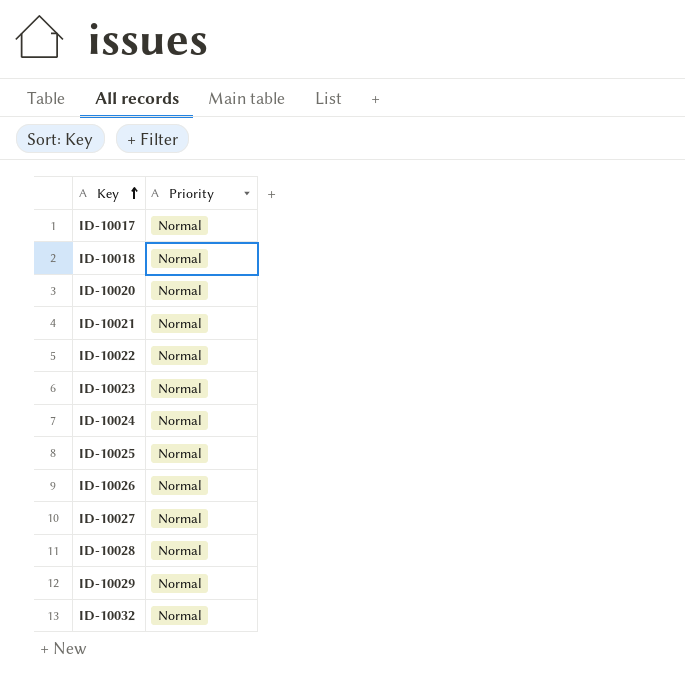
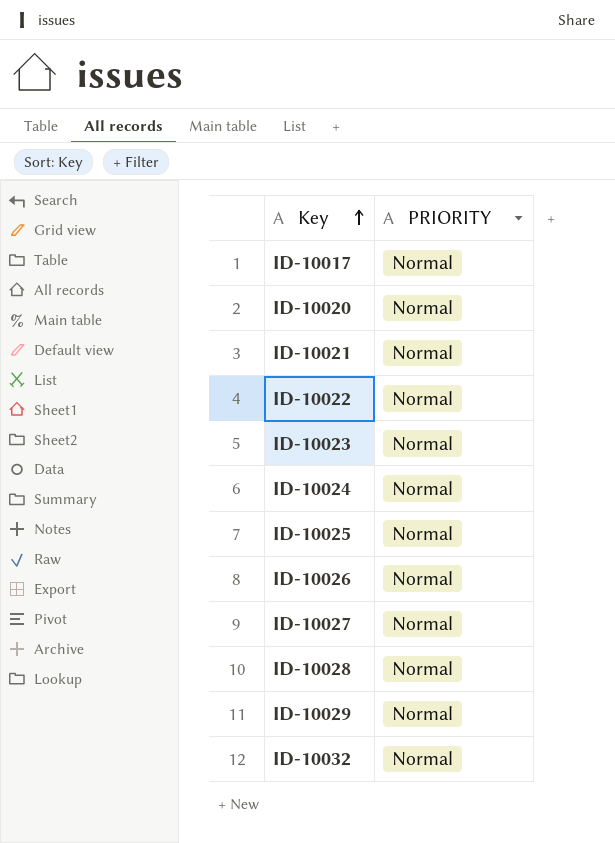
column name: Priority -> PRIORITY
row ID-10018: Normal -> none

